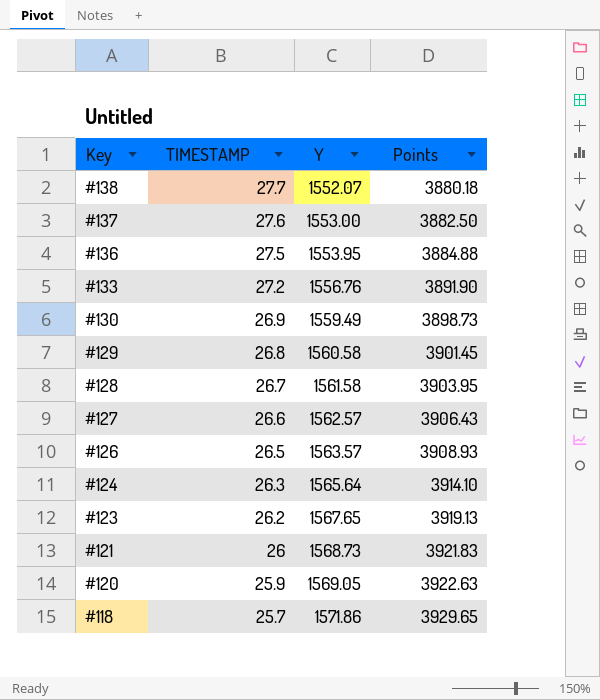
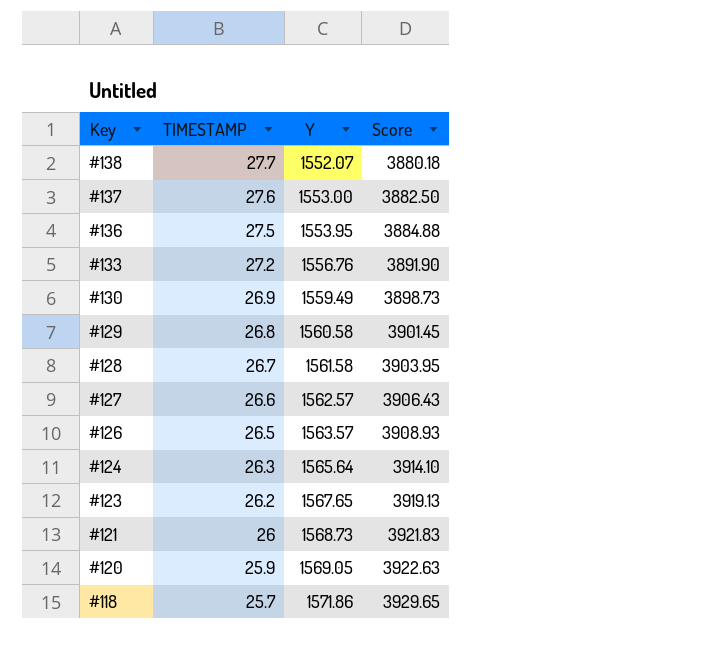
column name: Points -> Score

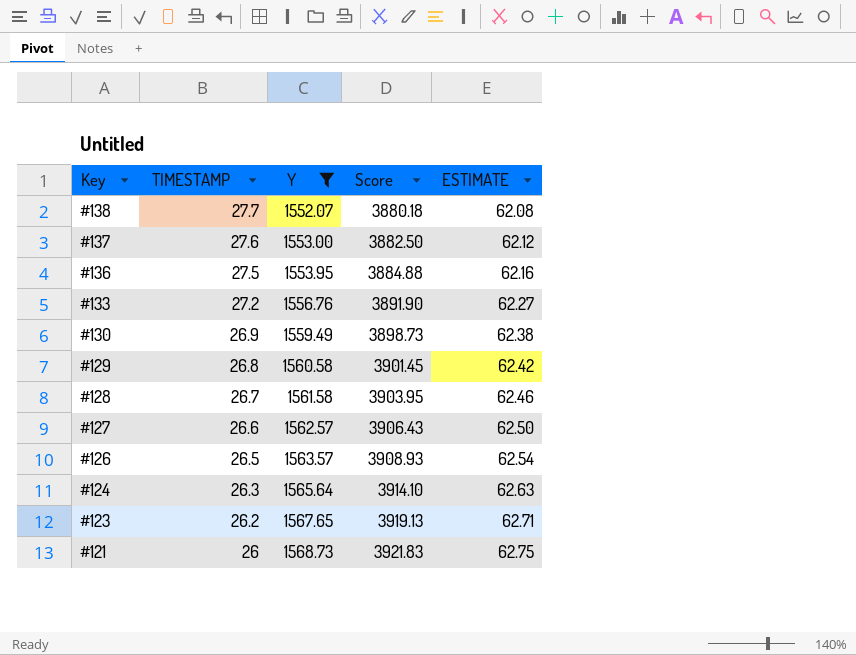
filter: none -> Y <= 1568.73
column ESTIMATE | formula: none -> [Y] * 0.04

